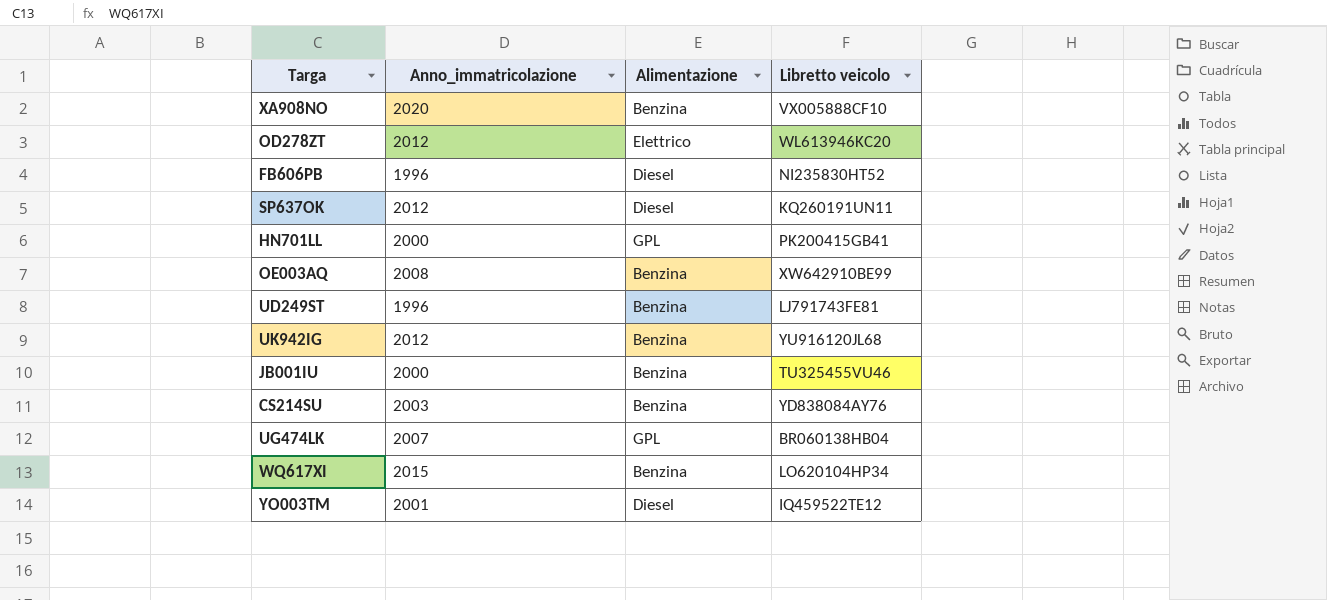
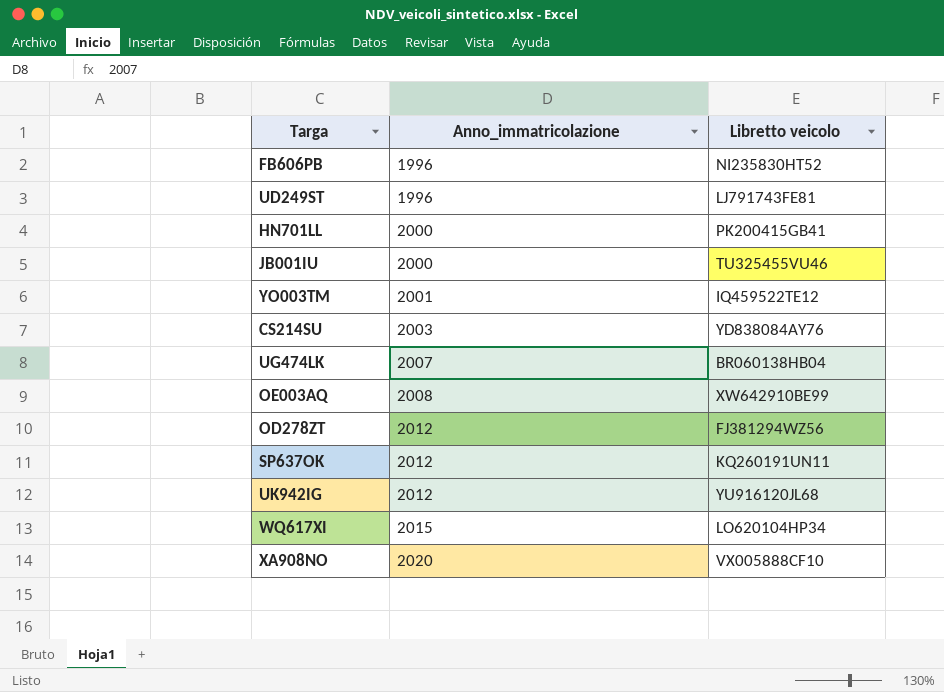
row order: none -> Anno_immatricolazione ascending
column Alimentazione | position: 3 -> none
OD278ZT | Libretto veicolo: WL613946KC20 -> FJ381294WZ56

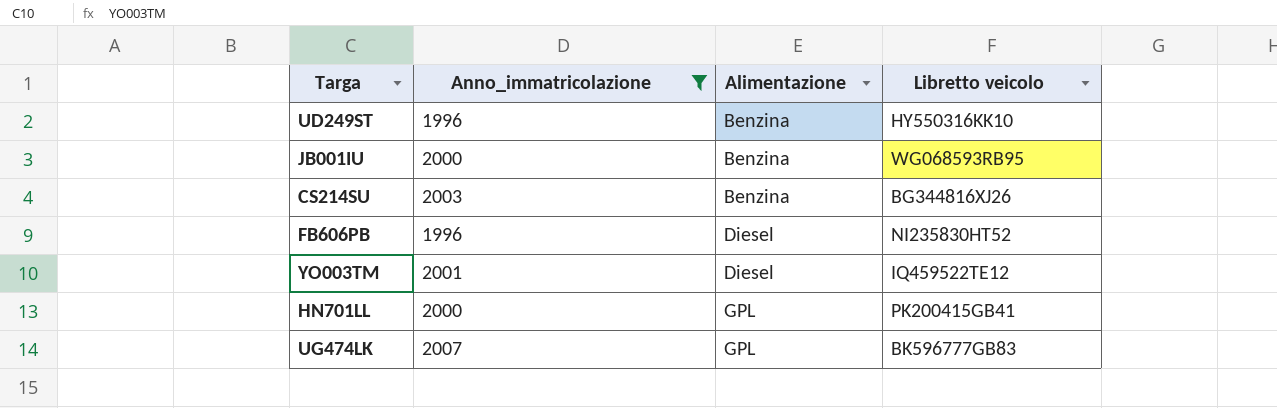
filter: none -> Anno_immatricolazione <= 2007
row order: Anno_immatricolazione ascending -> Alimentazione ascending
column Alimentazione | position: none -> 3
UD249ST | Libretto veicolo: LJ791743FE81 -> HY550316KK10
JB001IU | Libretto veicolo: TU325455VU46 -> WG068593RB95
CS214SU | Libretto veicolo: YD838084AY76 -> BG344816XJ26
UG474LK | Libretto veicolo: BR060138HB04 -> BK596777GB83

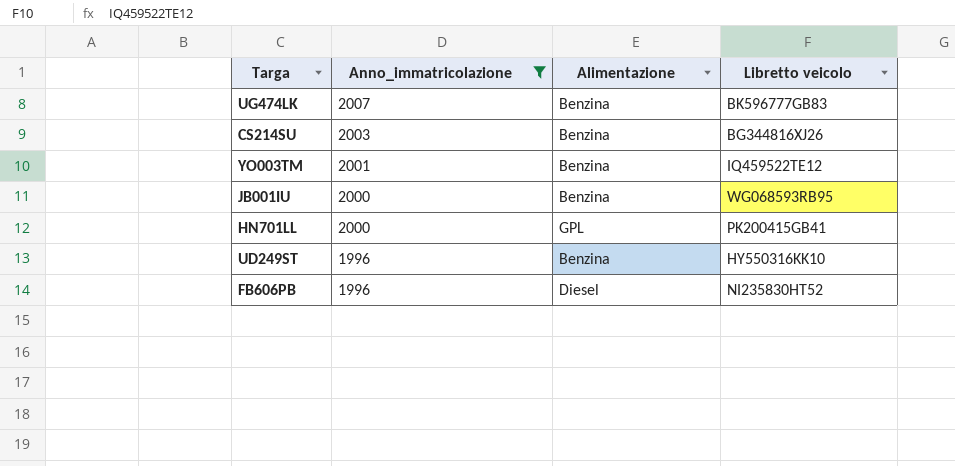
row order: Alimentazione ascending -> Anno_immatricolazione descending
UG474LK | Alimentazione: GPL -> Benzina
YO003TM | Alimentazione: Diesel -> Benzina

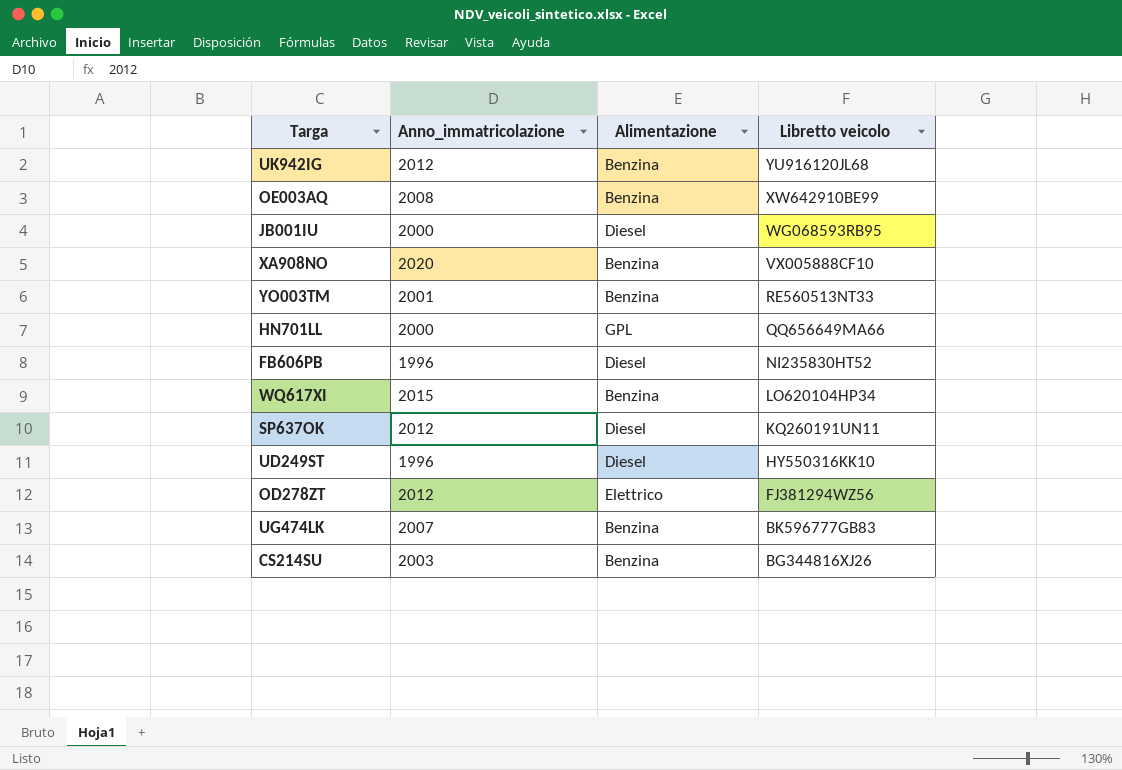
filter: Anno_immatricolazione <= 2007 -> none
row order: Anno_immatricolazione descending -> Libretto veicolo descending
JB001IU | Alimentazione: Benzina -> Diesel
YO003TM | Libretto veicolo: IQ459522TE12 -> RE560513NT33
HN701LL | Libretto veicolo: PK200415GB41 -> QQ656649MA66
UD249ST | Alimentazione: Benzina -> Diesel

